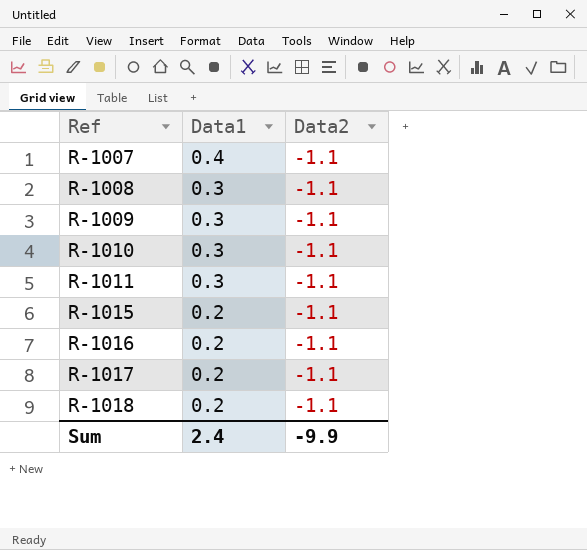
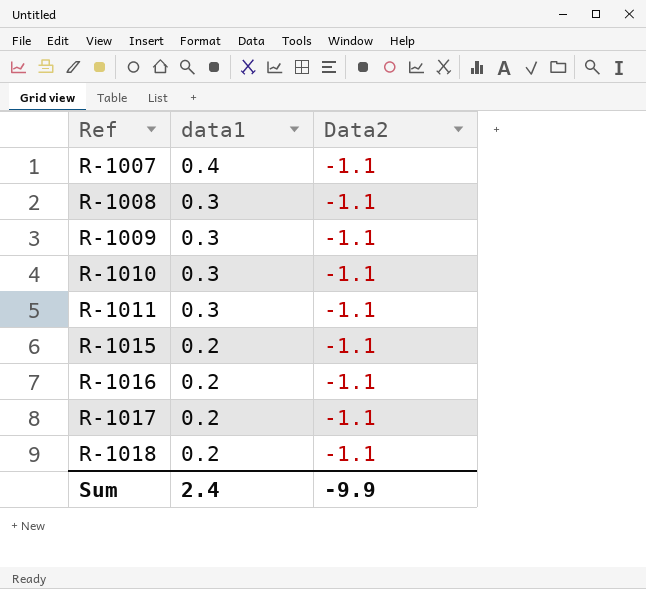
column name: Data1 -> data1

